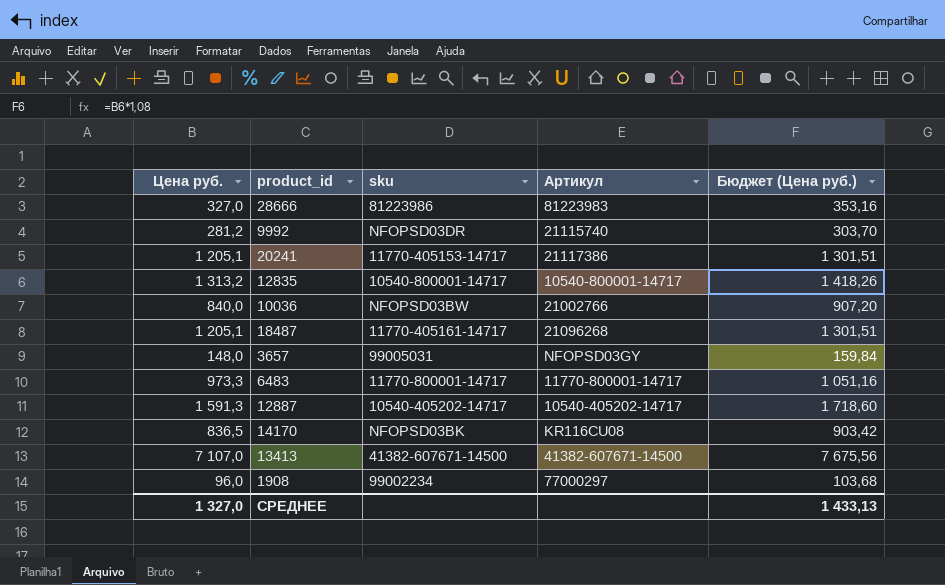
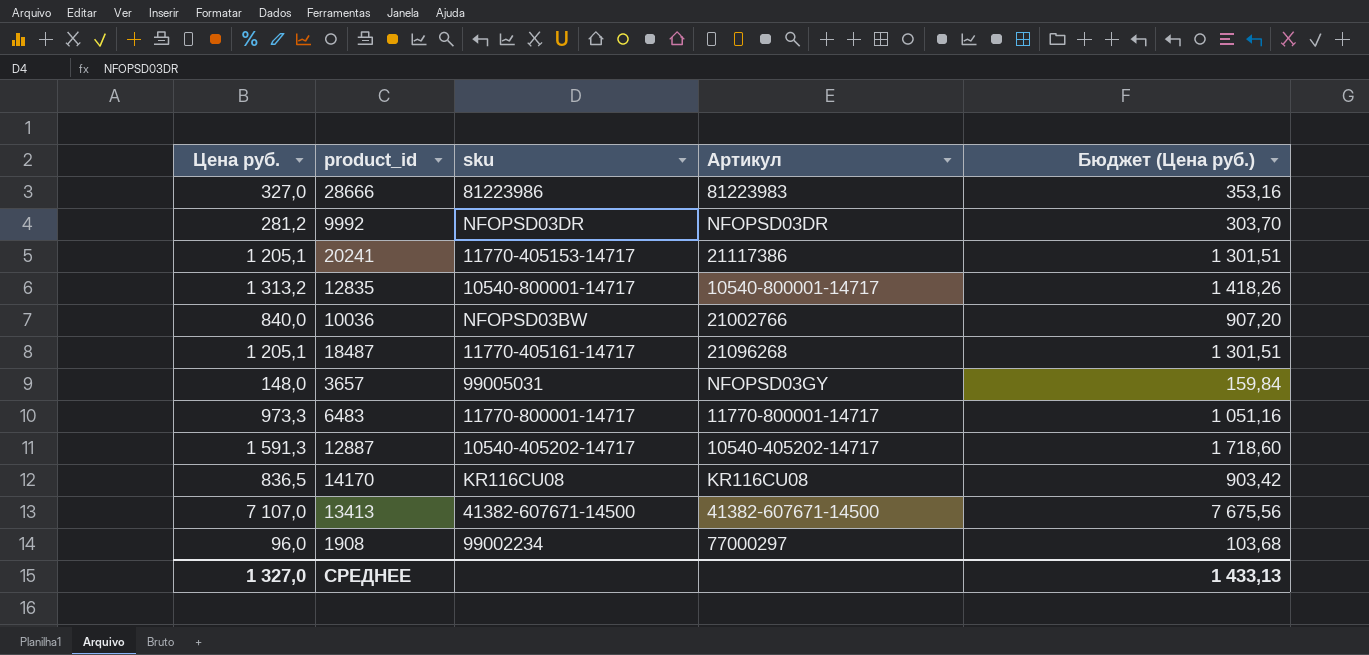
9992 | Артикул: 21115740 -> NFOPSD03DR
14170 | sku: NFOPSD03BK -> KR116CU08

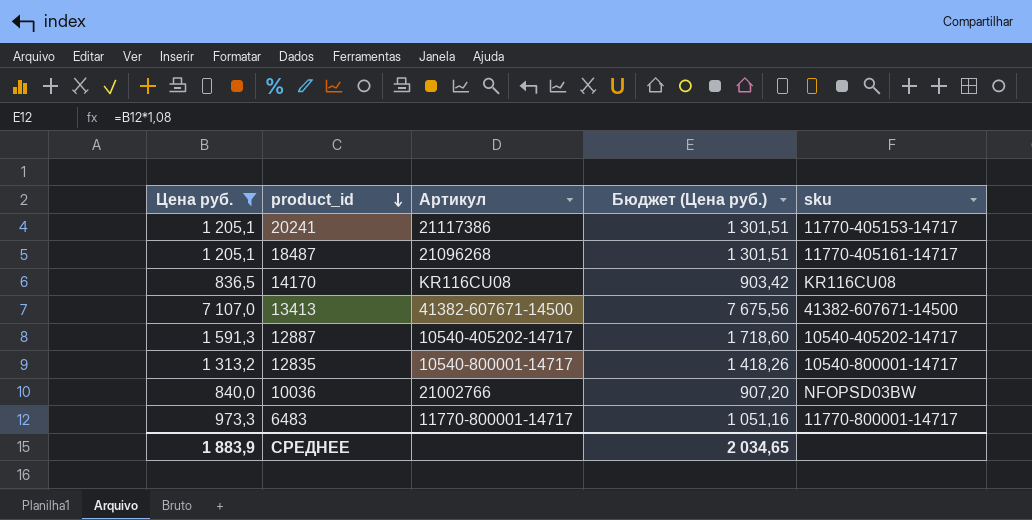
filter: none -> Цена руб. >= 836,5
row order: none -> product_id descending
column sku | position: 3 -> 5
СРЕДНЕЕ | Цена руб.: 1 327,0 -> 1 883,9
СРЕДНЕЕ | Бюджет (Цена руб.): 1 433,13 -> 2 034,65

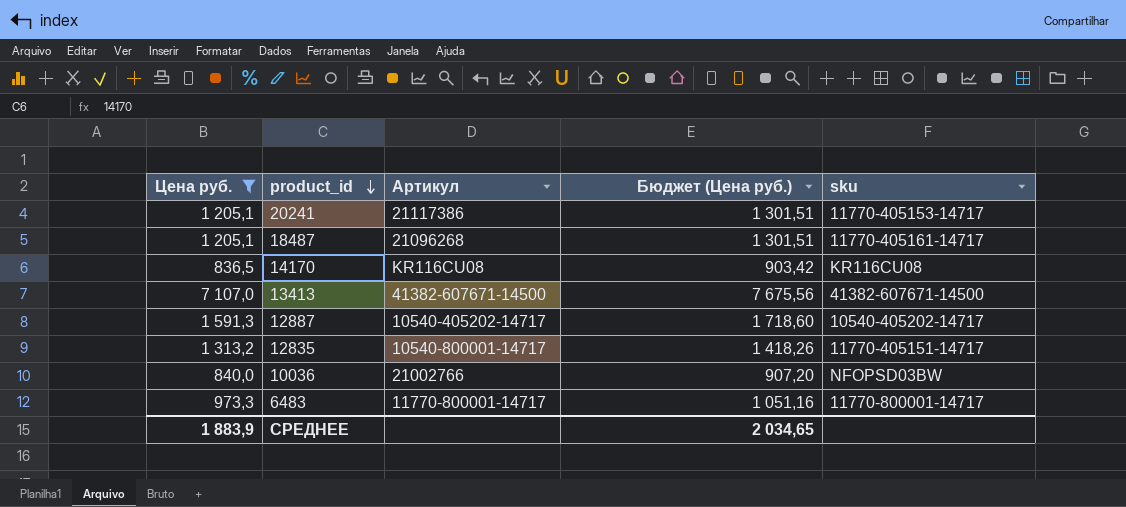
12835 | sku: 10540-800001-14717 -> 11770-405151-14717

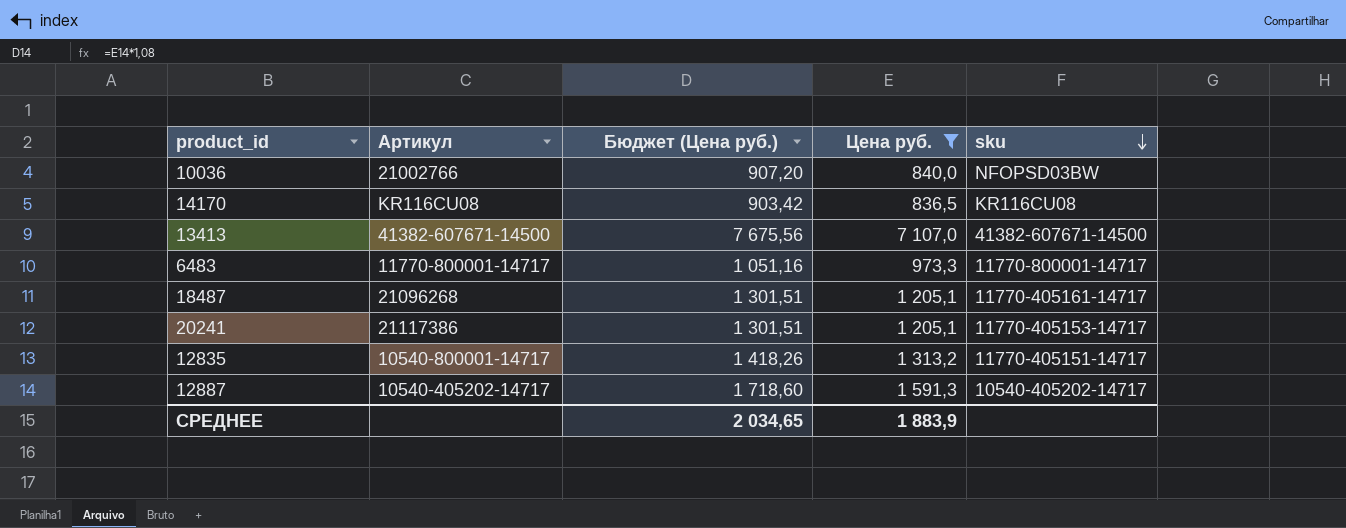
row order: product_id descending -> sku descending
column Цена руб. | position: 1 -> 4

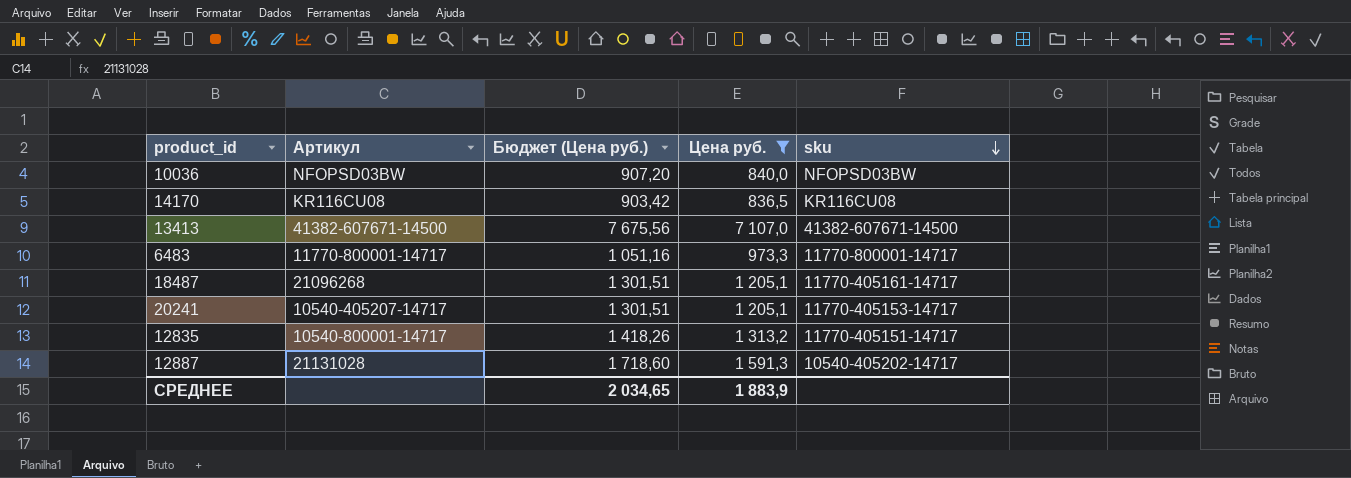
10036 | Артикул: 21002766 -> NFOPSD03BW
20241 | Артикул: 21117386 -> 10540-405207-14717
12887 | Артикул: 10540-405202-14717 -> 21131028

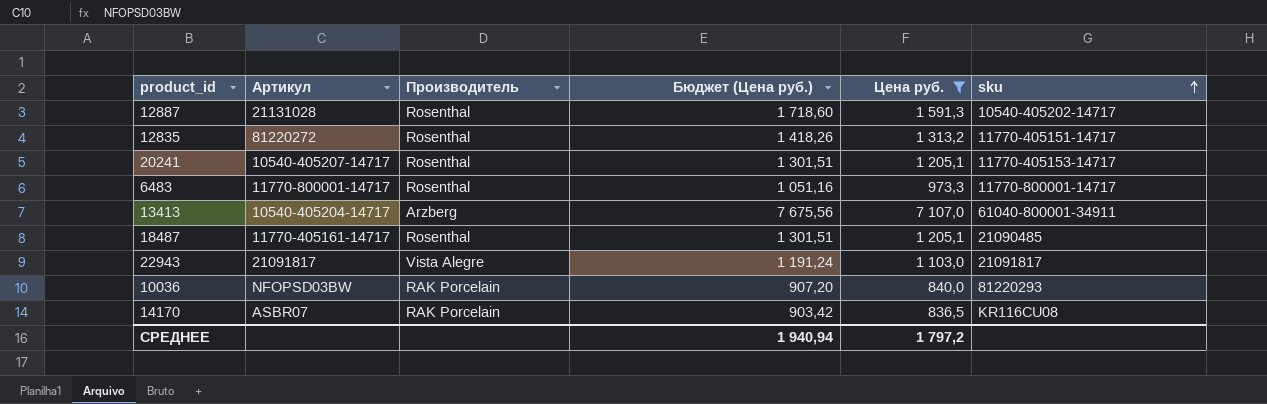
row order: sku descending -> sku ascending
column Производитель | position: none -> 3
12835 | Артикул: 10540-800001-14717 -> 81220272
13413 | Артикул: 41382-607671-14500 -> 10540-405204-14717
13413 | sku: 41382-607671-14500 -> 61040-800001-34911
18487 | Артикул: 21096268 -> 11770-405161-14717
18487 | sku: 11770-405161-14717 -> 21090485
row 22943: none -> 21091817 | Vista Alegre | 1 191,24 | 1 103,0 | 21091817
10036 | sku: NFOPSD03BW -> 81220293
14170 | Артикул: KR116CU08 -> ASBR07
СРЕДНЕЕ | Бюджет (Цена руб.): 2 034,65 -> 1 940,94
СРЕДНЕЕ | Цена руб.: 1 883,9 -> 1 797,2

